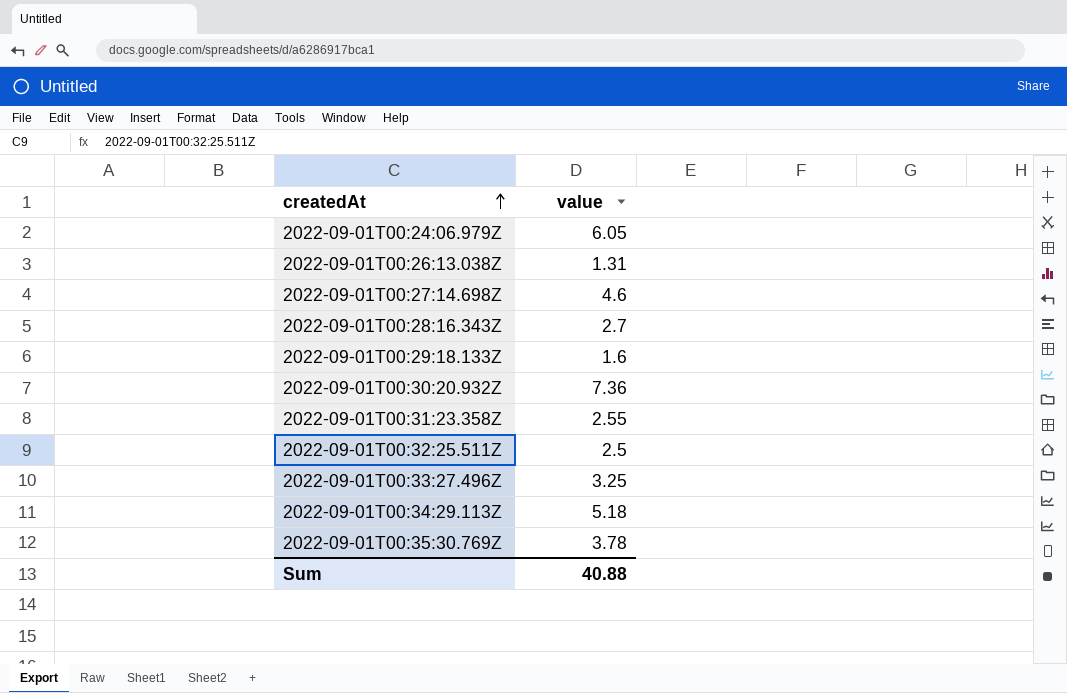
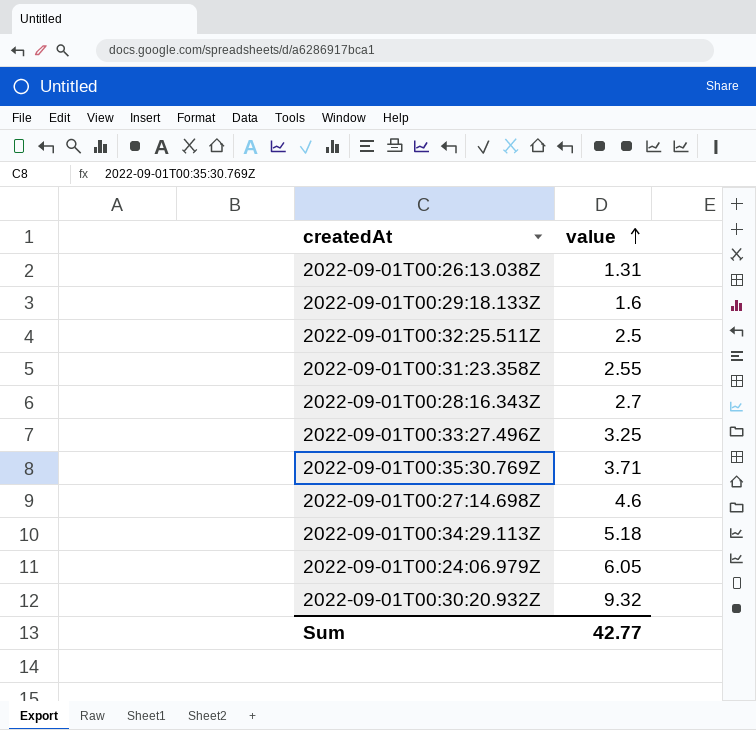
row order: createdAt ascending -> value ascending
2022-09-01T00:35:30.769Z | value: 3.78 -> 3.71
2022-09-01T00:30:20.932Z | value: 7.36 -> 9.32
Sum | value: 40.88 -> 42.77

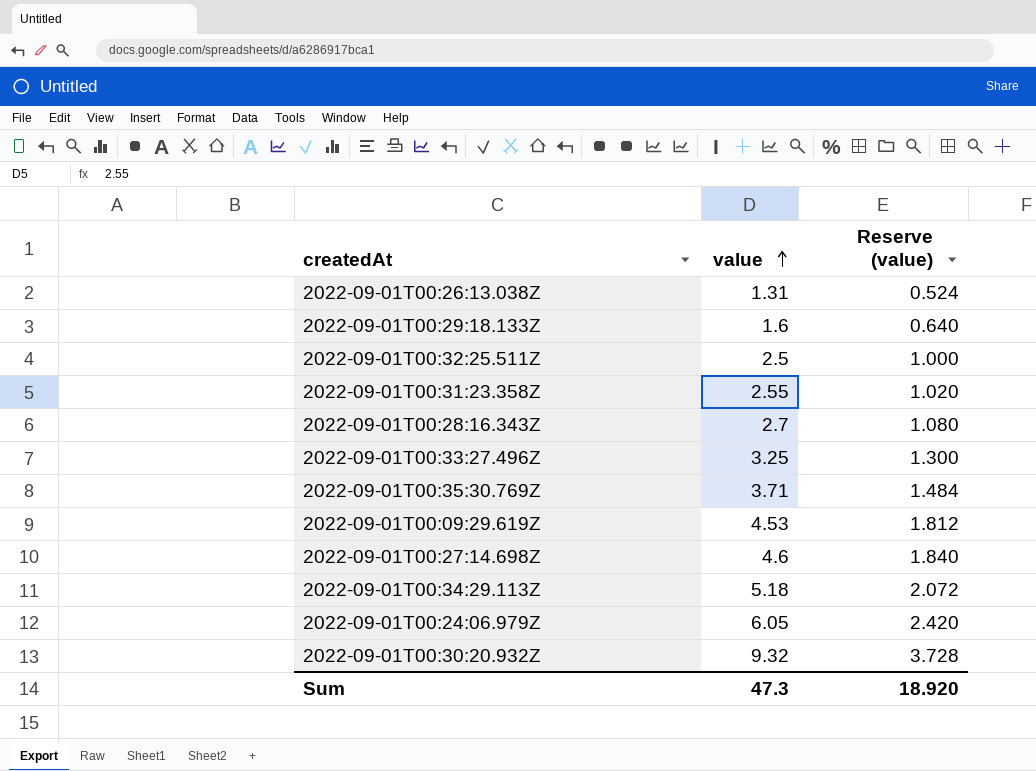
column Reserve (value) | formula: none -> [value] * 0.4
row 2022-09-01T00:09:29.619Z: none -> 4.53 | 1.812
Sum | value: 42.77 -> 47.3

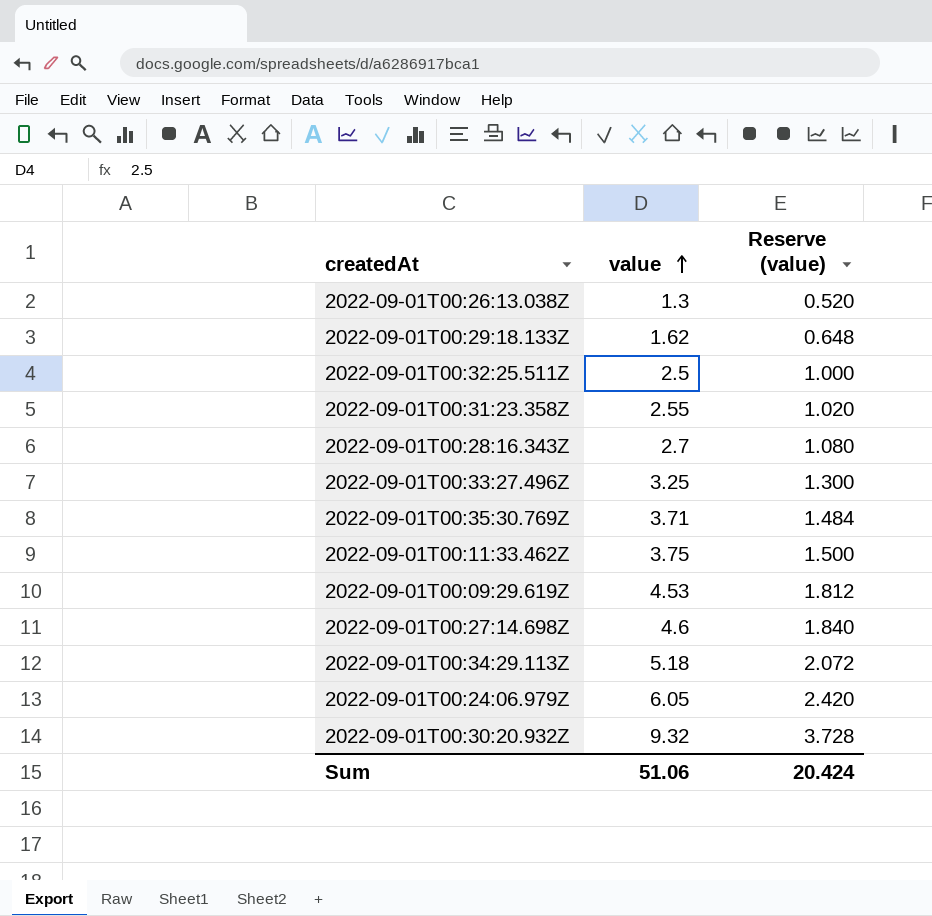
2022-09-01T00:26:13.038Z | value: 1.31 -> 1.3
2022-09-01T00:26:13.038Z | Reserve (value): 0.524 -> 0.520
2022-09-01T00:29:18.133Z | value: 1.6 -> 1.62
2022-09-01T00:29:18.133Z | Reserve (value): 0.640 -> 0.648
row 2022-09-01T00:11:33.462Z: none -> 3.75 | 1.500
Sum | value: 47.3 -> 51.06
Sum | Reserve (value): 18.920 -> 20.424

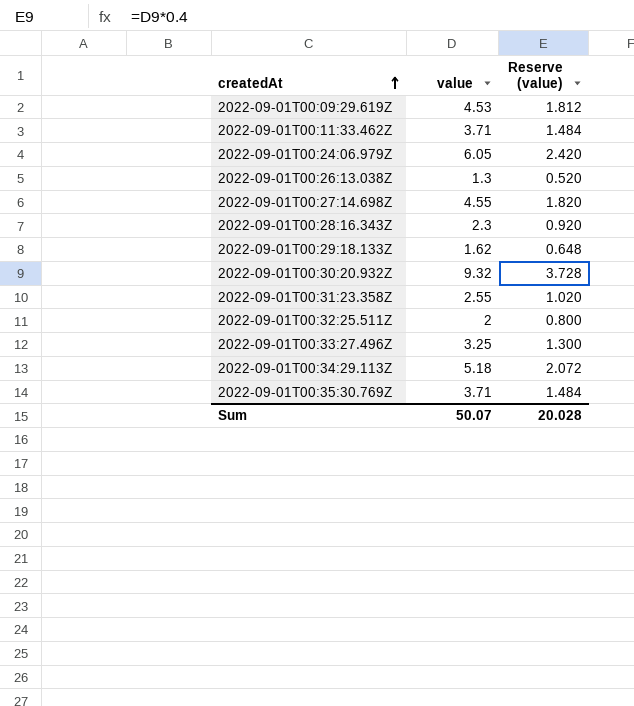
row order: value ascending -> createdAt ascending
2022-09-01T00:11:33.462Z | value: 3.75 -> 3.71
2022-09-01T00:11:33.462Z | Reserve (value): 1.500 -> 1.484
2022-09-01T00:27:14.698Z | value: 4.6 -> 4.55
2022-09-01T00:27:14.698Z | Reserve (value): 1.840 -> 1.820
2022-09-01T00:28:16.343Z | value: 2.7 -> 2.3
2022-09-01T00:28:16.343Z | Reserve (value): 1.080 -> 0.920
2022-09-01T00:32:25.511Z | value: 2.5 -> 2
2022-09-01T00:32:25.511Z | Reserve (value): 1.000 -> 0.800
Sum | value: 51.06 -> 50.07
Sum | Reserve (value): 20.424 -> 20.028

